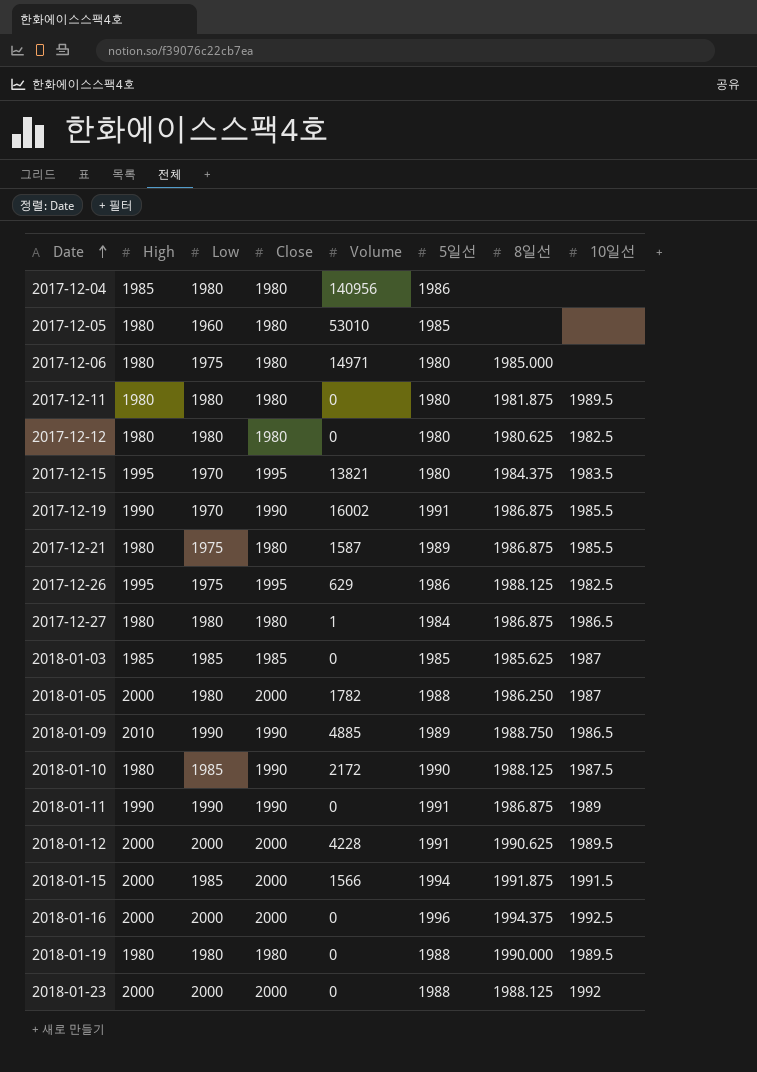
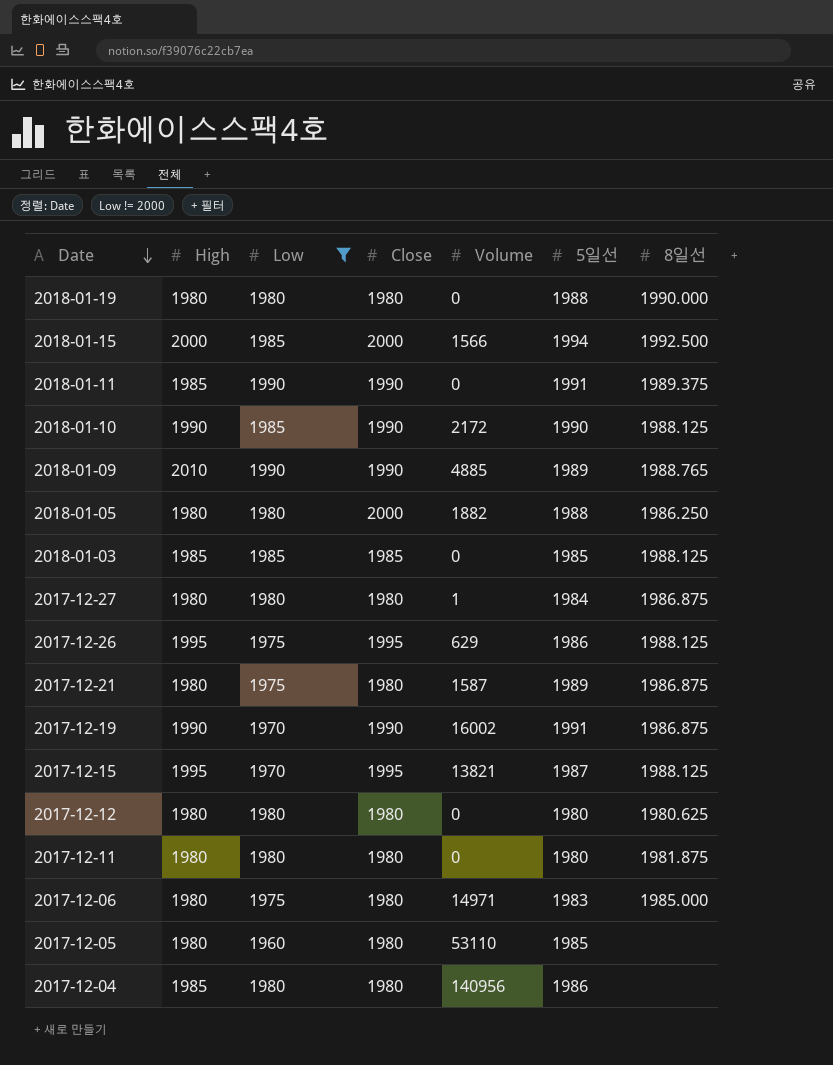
filter: none -> Low != 2000
row order: Date ascending -> Date descending
column 10일선 | position: 8 -> none
2018-01-15 | 8일선: 1991.875 -> 1992.500
2018-01-11 | High: 1990 -> 1985
2018-01-11 | 8일선: 1986.875 -> 1989.375
2018-01-10 | High: 1980 -> 1990
2018-01-09 | 8일선: 1988.750 -> 1988.765
2018-01-05 | High: 2000 -> 1980
2018-01-05 | Volume: 1782 -> 1882
2018-01-03 | 8일선: 1985.625 -> 1988.125
2017-12-15 | 5일선: 1980 -> 1987
2017-12-15 | 8일선: 1984.375 -> 1988.125
2017-12-06 | 5일선: 1980 -> 1983
2017-12-05 | Volume: 53010 -> 53110

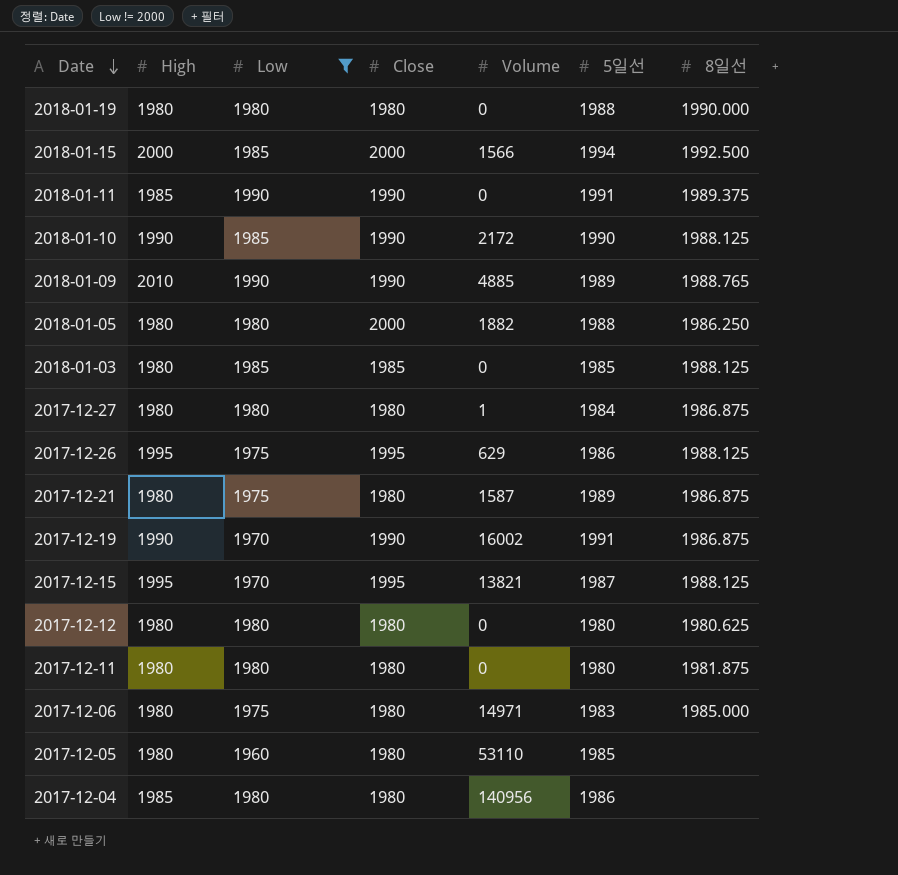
2018-01-03 | High: 1985 -> 1980

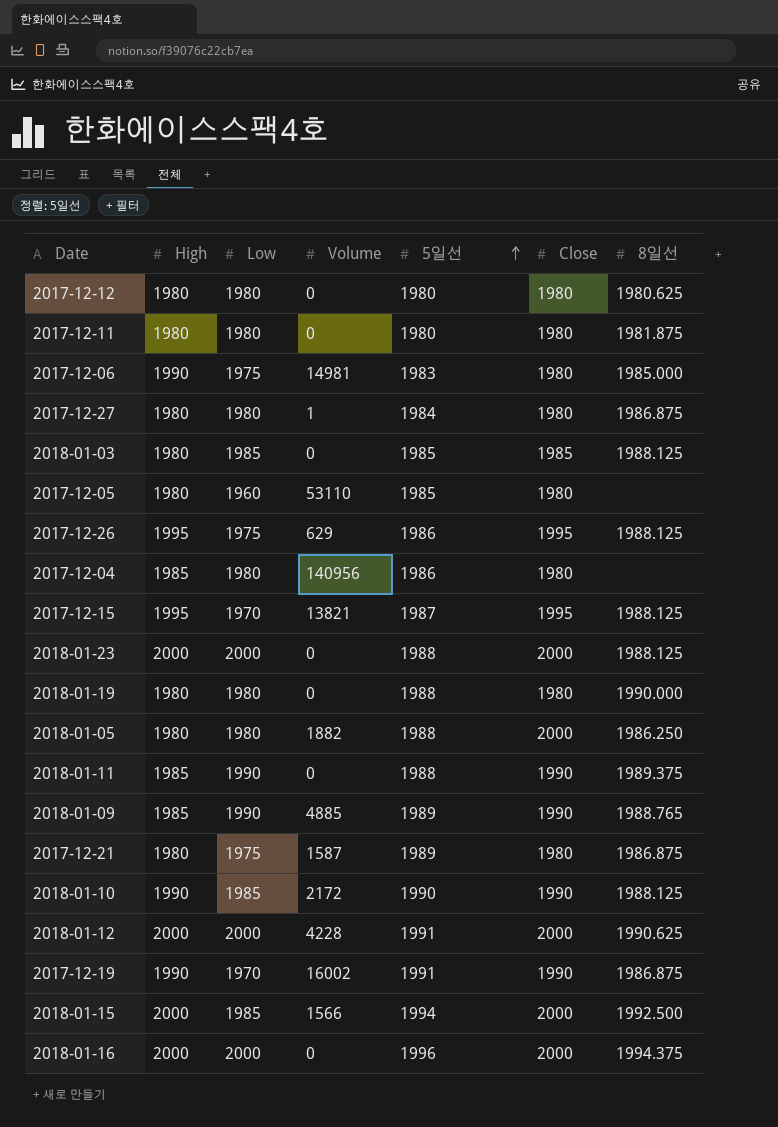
filter: Low != 2000 -> none
row order: Date descending -> 5일선 ascending
column Close | position: 4 -> 6
2017-12-06 | High: 1980 -> 1990
2017-12-06 | Volume: 14971 -> 14981
2018-01-11 | 5일선: 1991 -> 1988
2018-01-09 | High: 2010 -> 1985

